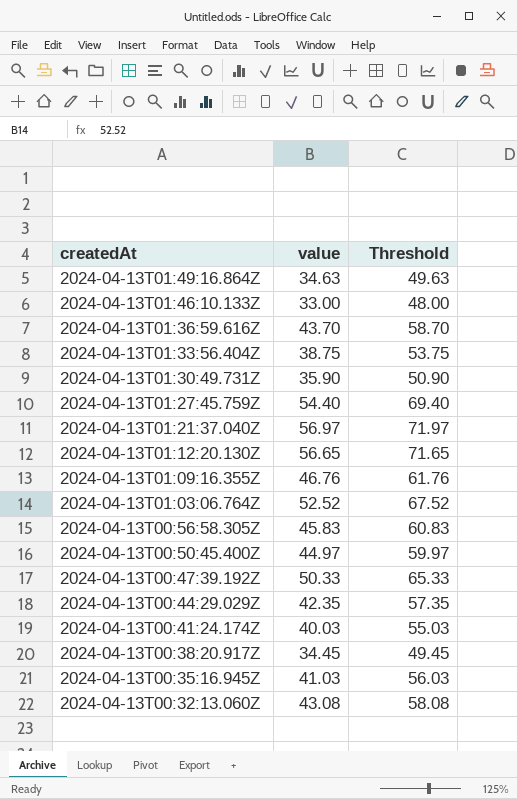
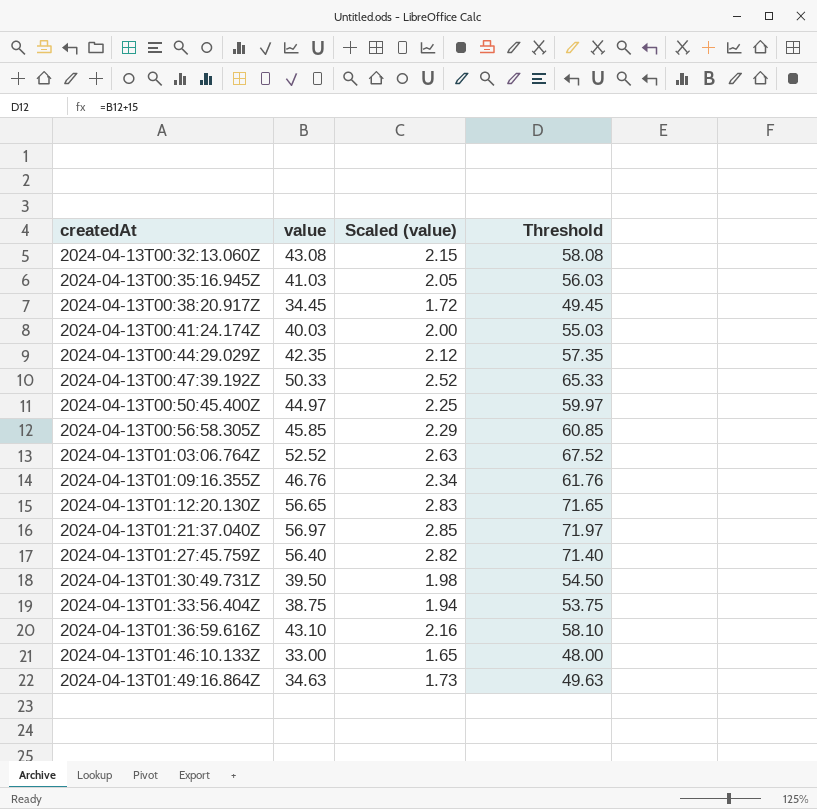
row order: createdAt descending -> createdAt ascending
column Scaled (value) | formula: none -> [value] * 0.05
2024-04-13T00:56:58.305Z | value: 45.83 -> 45.85
2024-04-13T00:56:58.305Z | Threshold: 60.83 -> 60.85
2024-04-13T01:27:45.759Z | value: 54.40 -> 56.40
2024-04-13T01:27:45.759Z | Threshold: 69.40 -> 71.40
2024-04-13T01:30:49.731Z | value: 35.90 -> 39.50
2024-04-13T01:30:49.731Z | Threshold: 50.90 -> 54.50
2024-04-13T01:36:59.616Z | value: 43.70 -> 43.10
2024-04-13T01:36:59.616Z | Threshold: 58.70 -> 58.10

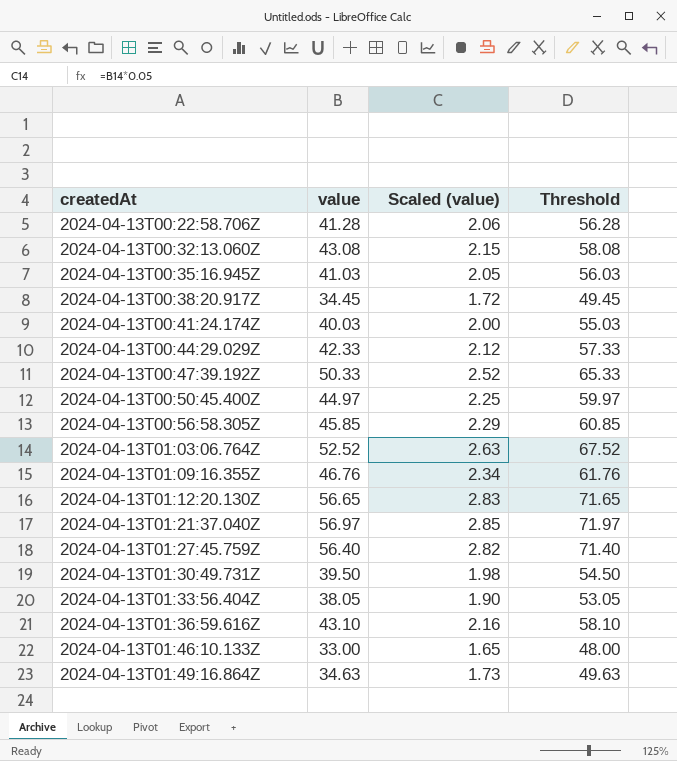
row 2024-04-13T00:22:58.706Z: none -> 41.28 | 2.06 | 56.28
2024-04-13T00:44:29.029Z | value: 42.35 -> 42.33
2024-04-13T00:44:29.029Z | Threshold: 57.35 -> 57.33
2024-04-13T01:33:56.404Z | value: 38.75 -> 38.05
2024-04-13T01:33:56.404Z | Scaled (value): 1.94 -> 1.90
2024-04-13T01:33:56.404Z | Threshold: 53.75 -> 53.05

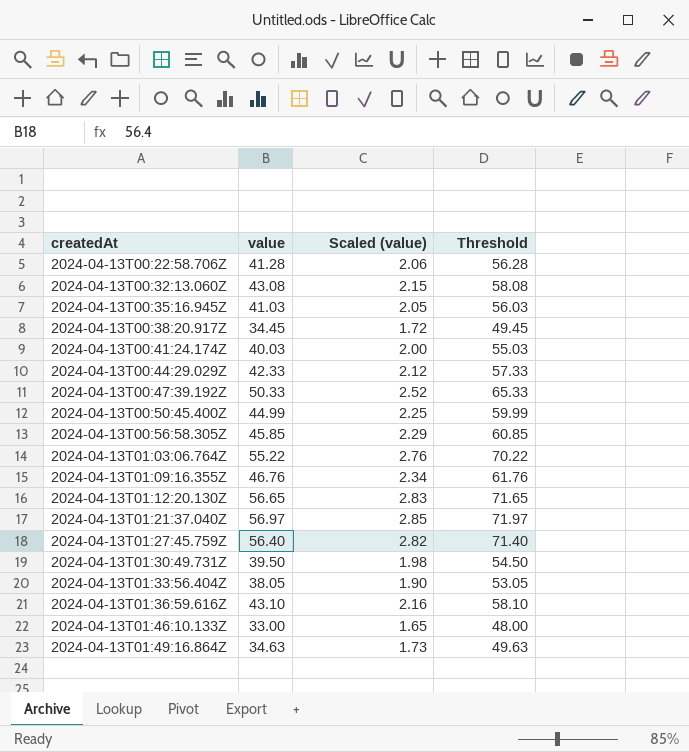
2024-04-13T00:50:45.400Z | value: 44.97 -> 44.99
2024-04-13T00:50:45.400Z | Threshold: 59.97 -> 59.99
2024-04-13T01:03:06.764Z | value: 52.52 -> 55.22
2024-04-13T01:03:06.764Z | Scaled (value): 2.63 -> 2.76
2024-04-13T01:03:06.764Z | Threshold: 67.52 -> 70.22

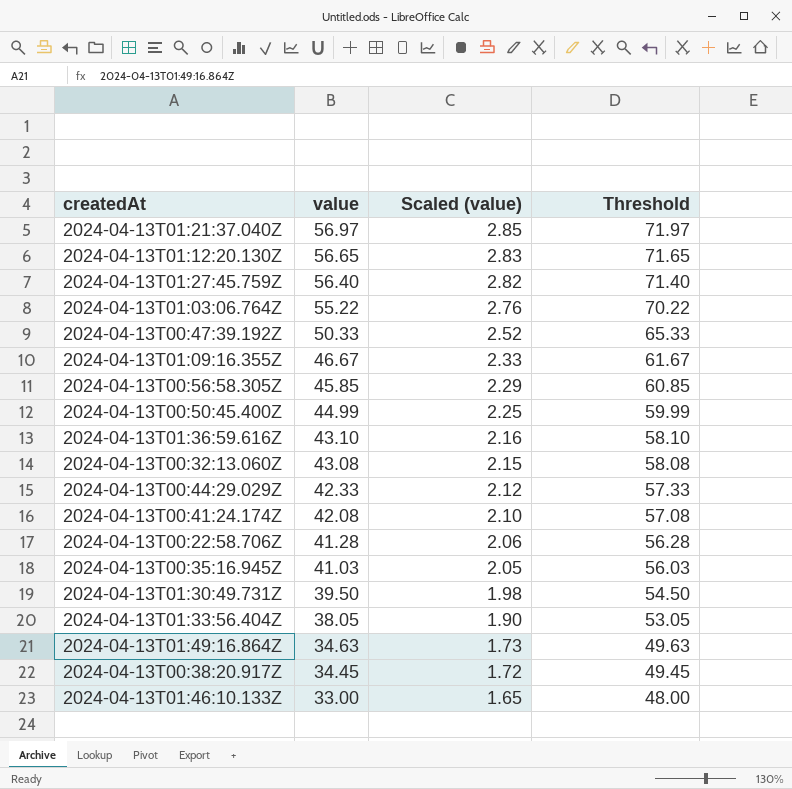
row order: createdAt ascending -> value descending
2024-04-13T01:09:16.355Z | value: 46.76 -> 46.67
2024-04-13T01:09:16.355Z | Scaled (value): 2.34 -> 2.33
2024-04-13T01:09:16.355Z | Threshold: 61.76 -> 61.67
2024-04-13T00:41:24.174Z | value: 40.03 -> 42.08
2024-04-13T00:41:24.174Z | Scaled (value): 2.00 -> 2.10
2024-04-13T00:41:24.174Z | Threshold: 55.03 -> 57.08

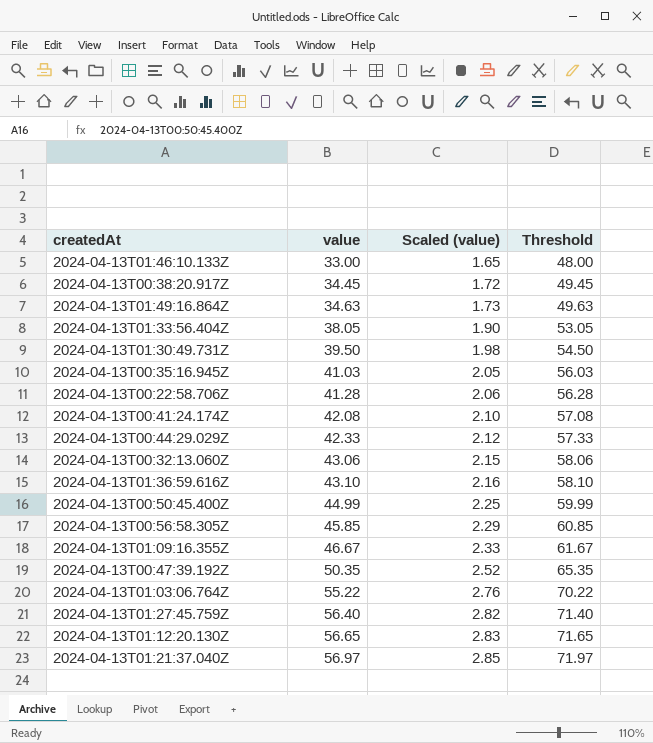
row order: value descending -> value ascending
2024-04-13T00:32:13.060Z | value: 43.08 -> 43.06
2024-04-13T00:32:13.060Z | Threshold: 58.08 -> 58.06
2024-04-13T00:47:39.192Z | value: 50.33 -> 50.35
2024-04-13T00:47:39.192Z | Threshold: 65.33 -> 65.35

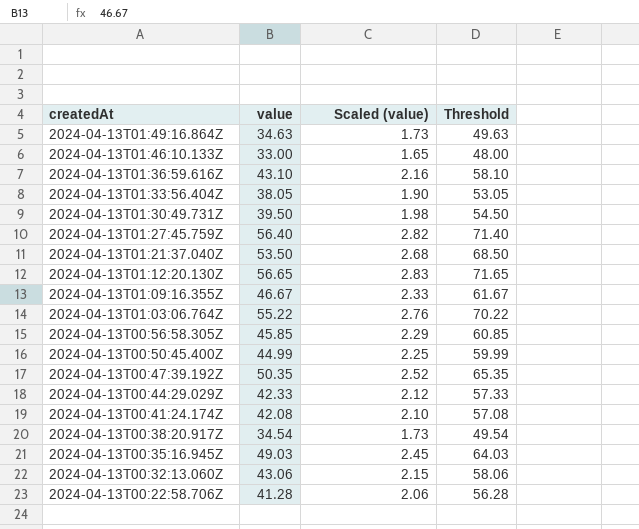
row order: value ascending -> createdAt descending
2024-04-13T01:21:37.040Z | value: 56.97 -> 53.50
2024-04-13T01:21:37.040Z | Scaled (value): 2.85 -> 2.68
2024-04-13T01:21:37.040Z | Threshold: 71.97 -> 68.50
2024-04-13T00:38:20.917Z | value: 34.45 -> 34.54
2024-04-13T00:38:20.917Z | Scaled (value): 1.72 -> 1.73
2024-04-13T00:38:20.917Z | Threshold: 49.45 -> 49.54
2024-04-13T00:35:16.945Z | value: 41.03 -> 49.03
2024-04-13T00:35:16.945Z | Scaled (value): 2.05 -> 2.45
2024-04-13T00:35:16.945Z | Threshold: 56.03 -> 64.03

